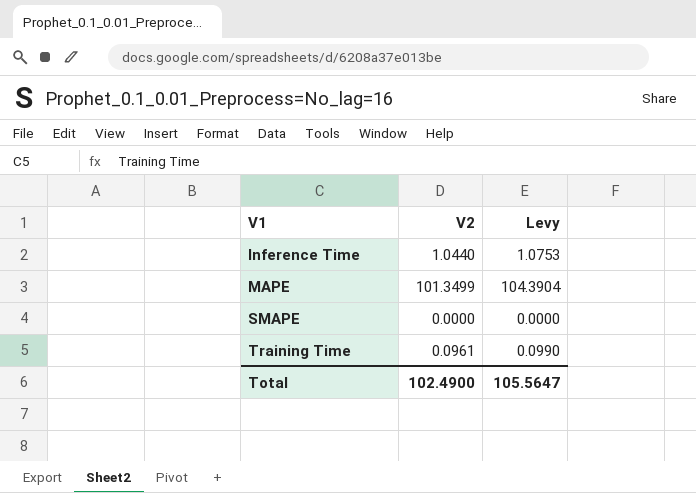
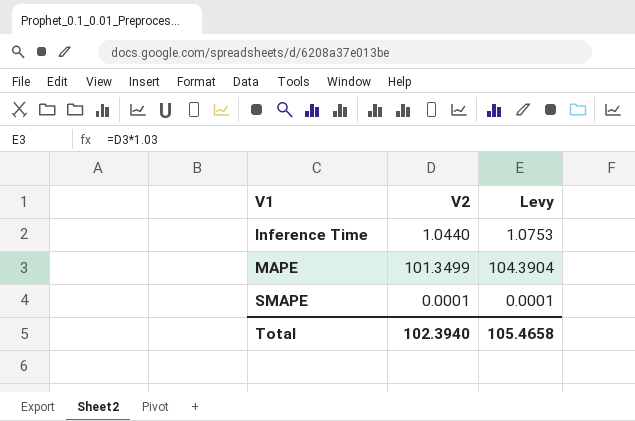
row Training Time: 0.0961 | 0.0990 -> none
SMAPE | V2: 0.0000 -> 0.0001
SMAPE | Levy: 0.0000 -> 0.0001
Total | V2: 102.4900 -> 102.3940
Total | Levy: 105.5647 -> 105.4658

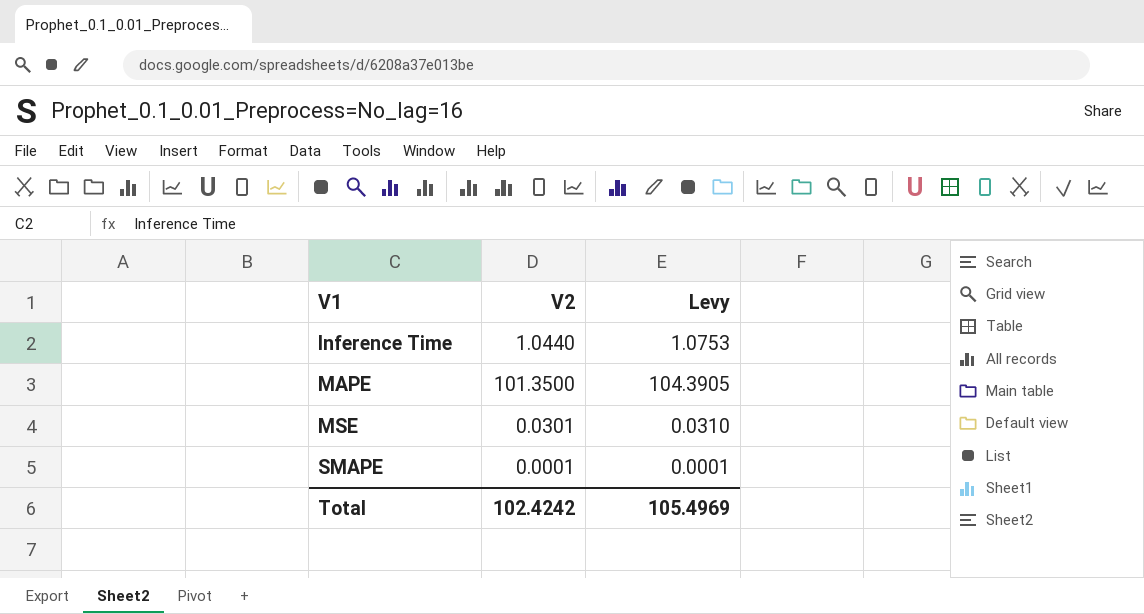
MAPE | V2: 101.3499 -> 101.3500
MAPE | Levy: 104.3904 -> 104.3905
row MSE: none -> 0.0301 | 0.0310
Total | V2: 102.3940 -> 102.4242
Total | Levy: 105.4658 -> 105.4969

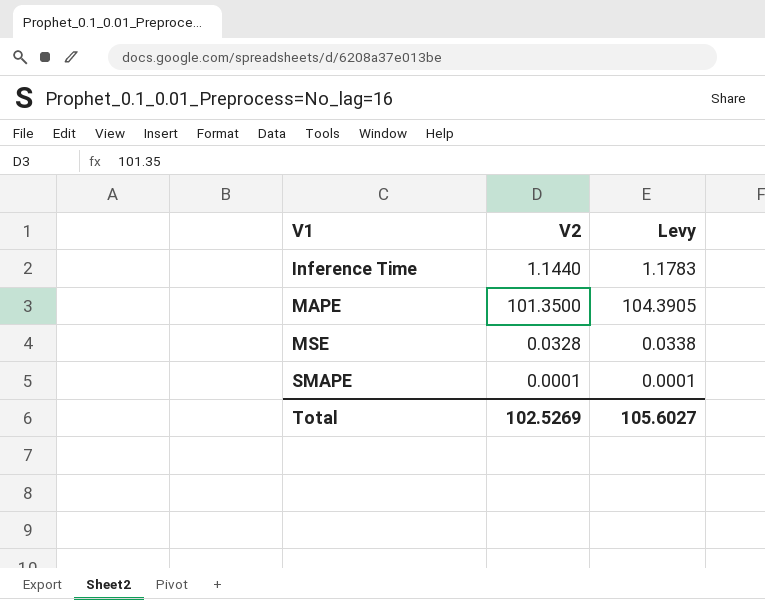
Inference Time | V2: 1.0440 -> 1.1440
Inference Time | Levy: 1.0753 -> 1.1783
MSE | V2: 0.0301 -> 0.0328
MSE | Levy: 0.0310 -> 0.0338
Total | V2: 102.4242 -> 102.5269
Total | Levy: 105.4969 -> 105.6027

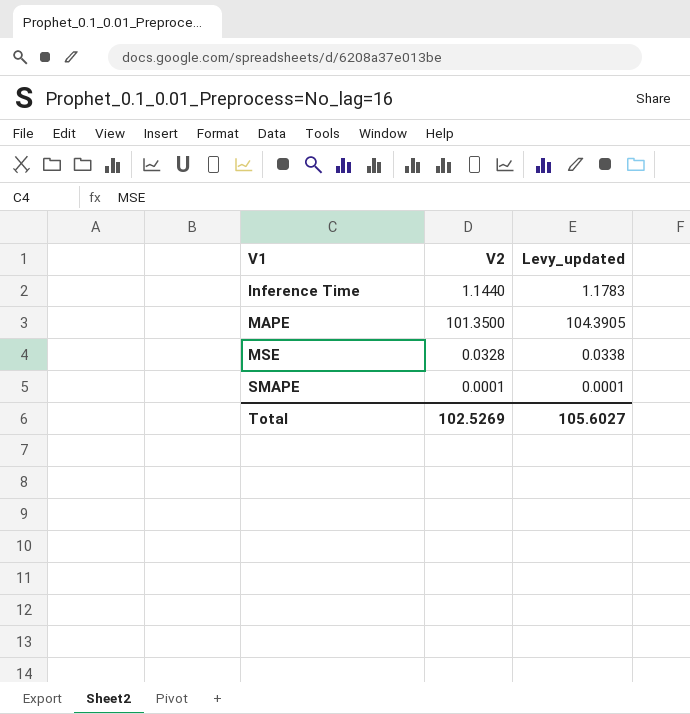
column name: Levy -> Levy_updated

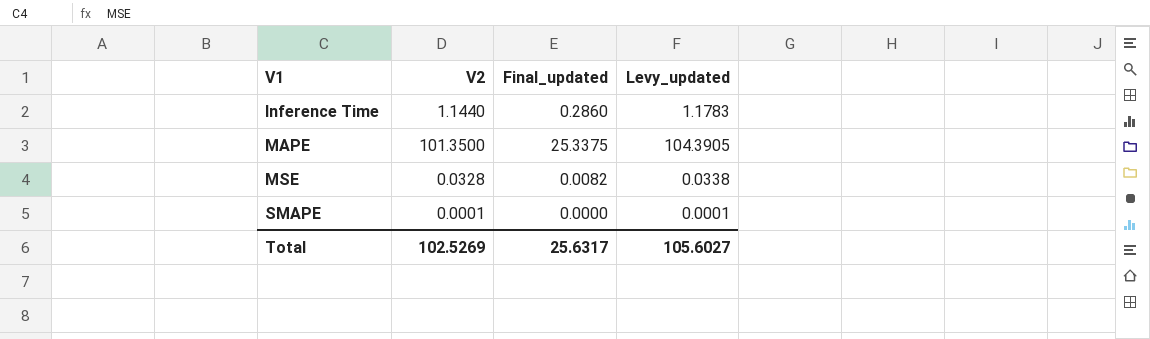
column Final_updated | formula: none -> [V2] * 0.25

